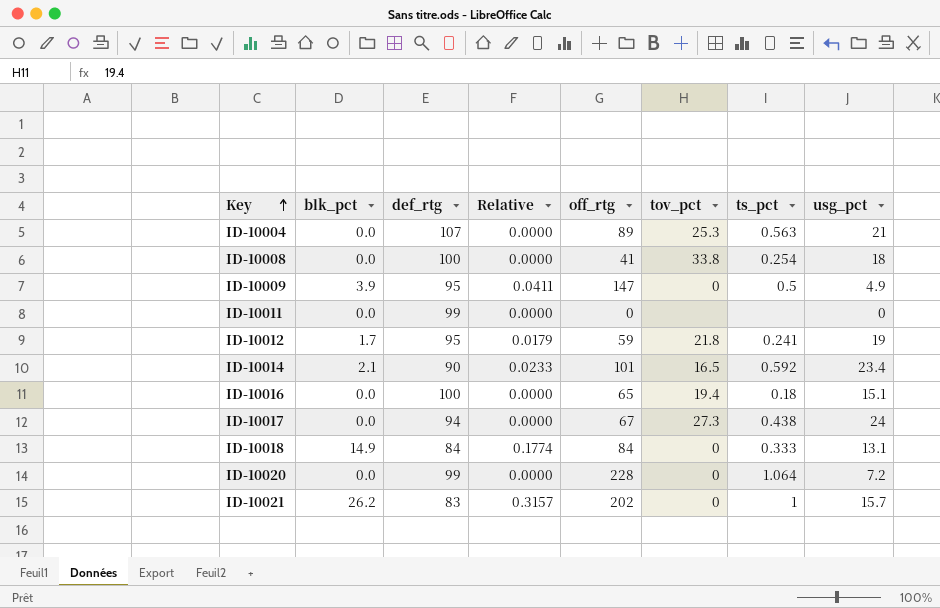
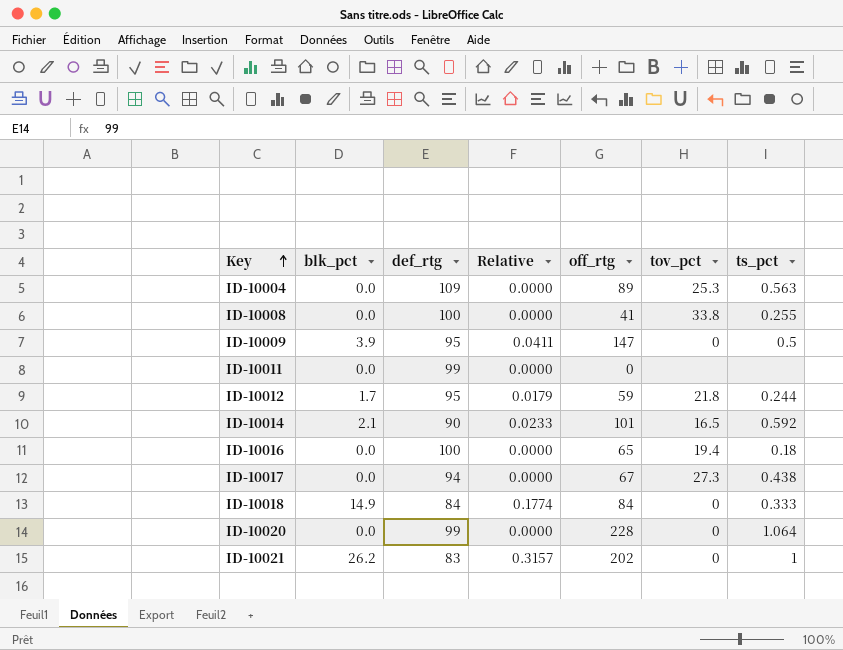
column usg_pct | position: 8 -> none
ID-10004 | def_rtg: 107 -> 109
ID-10008 | ts_pct: 0.254 -> 0.255
ID-10012 | ts_pct: 0.241 -> 0.244

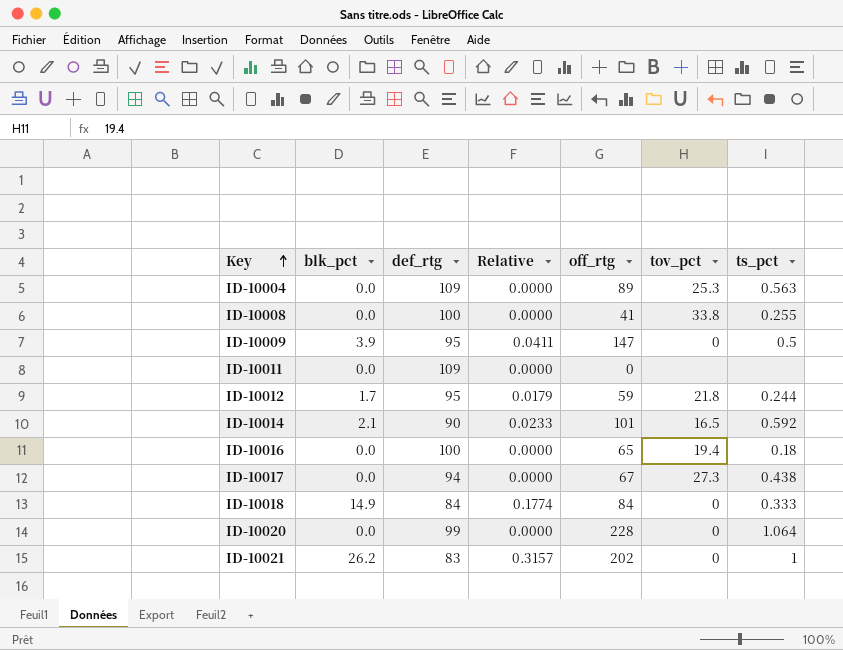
ID-10011 | def_rtg: 99 -> 109

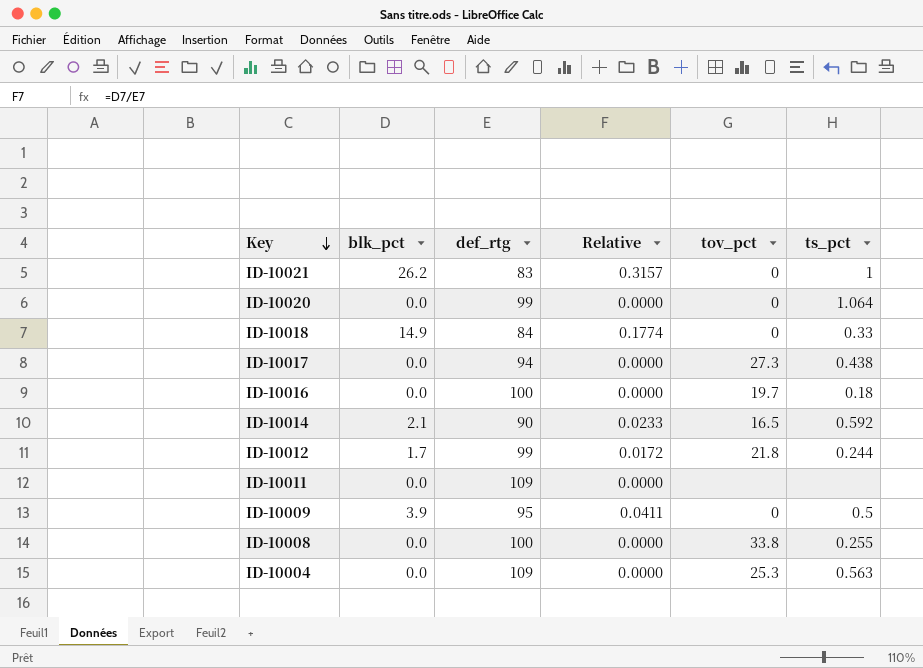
row order: Key ascending -> Key descending
column off_rtg | position: 5 -> none
ID-10018 | ts_pct: 0.333 -> 0.33
ID-10016 | tov_pct: 19.4 -> 19.7
ID-10012 | def_rtg: 95 -> 99
ID-10012 | Relative: 0.0179 -> 0.0172

